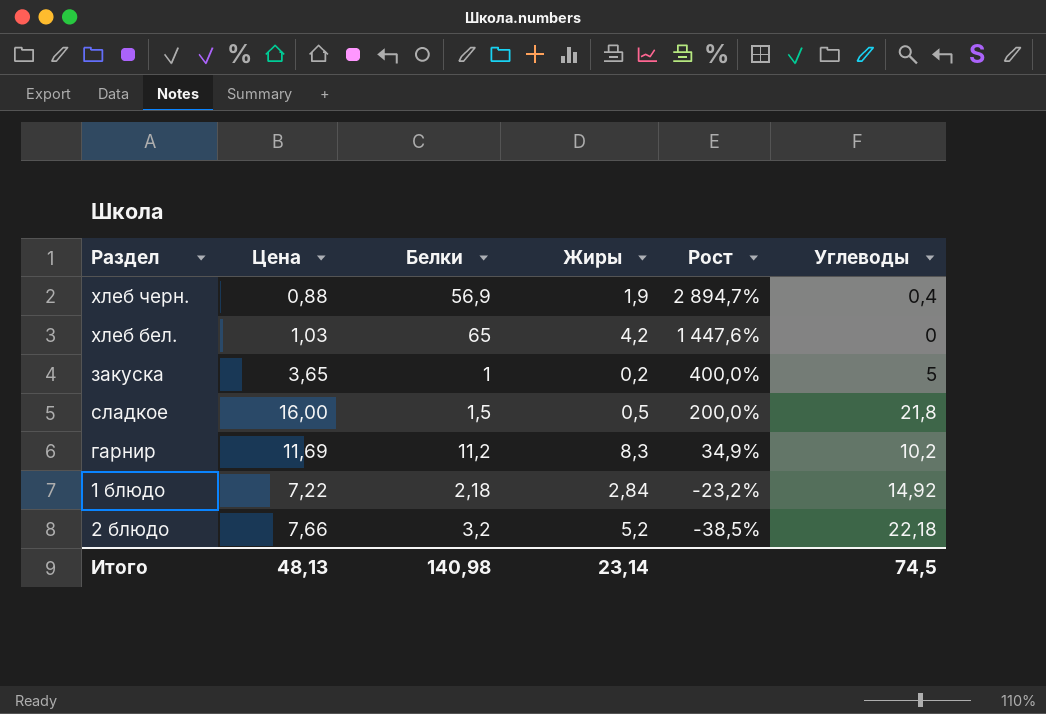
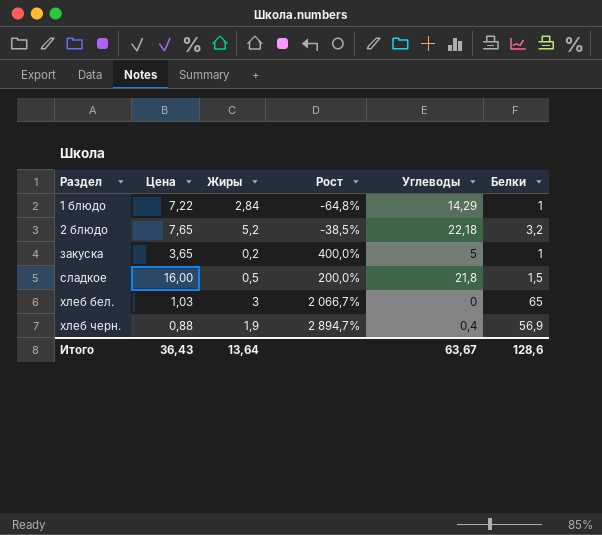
row order: Рост descending -> Раздел ascending
column Белки | position: 3 -> 6
row гарнир: 11,69 | 11,2 | 8,3 | 34,9% | 10,2 -> none
1 блюдо | Рост: -23,2% -> -64,8%
1 блюдо | Углеводы: 14,92 -> 14,29
1 блюдо | Белки: 2,18 -> 1
2 блюдо | Цена: 7,66 -> 7,65
хлеб бел. | Жиры: 4,2 -> 3
хлеб бел. | Рост: 1 447,6% -> 2 066,7%
Итого | Цена: 48,13 -> 36,43
Итого | Жиры: 23,14 -> 13,64
Итого | Углеводы: 74,5 -> 63,67
Итого | Белки: 140,98 -> 128,6

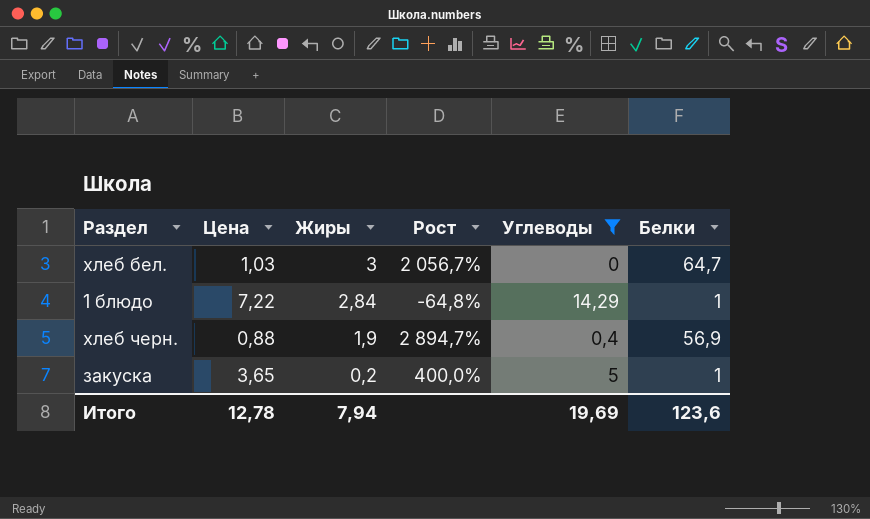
filter: none -> Углеводы <= 14,29
row order: Раздел ascending -> Жиры descending
хлеб бел. | Рост: 2 066,7% -> 2 056,7%
хлеб бел. | Белки: 65 -> 64,7
Итого | Цена: 36,43 -> 12,78
Итого | Жиры: 13,64 -> 7,94
Итого | Углеводы: 63,67 -> 19,69
Итого | Белки: 128,6 -> 123,6

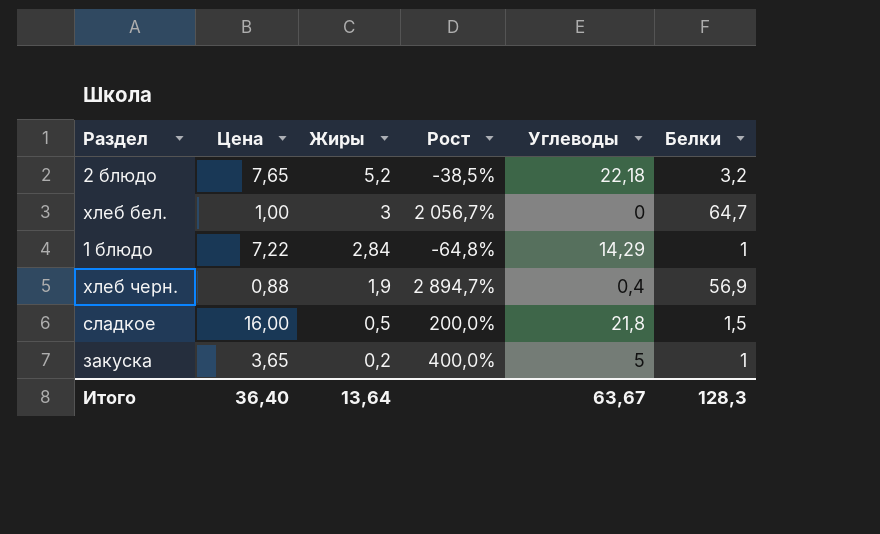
filter: Углеводы <= 14,29 -> none
хлеб бел. | Цена: 1,03 -> 1,00
Итого | Цена: 12,78 -> 36,40
Итого | Жиры: 7,94 -> 13,64
Итого | Углеводы: 19,69 -> 63,67
Итого | Белки: 123,6 -> 128,3

